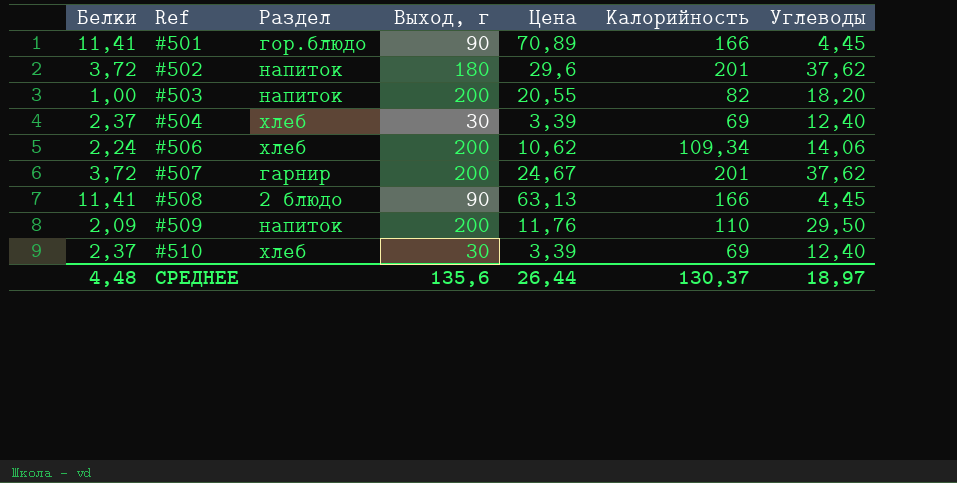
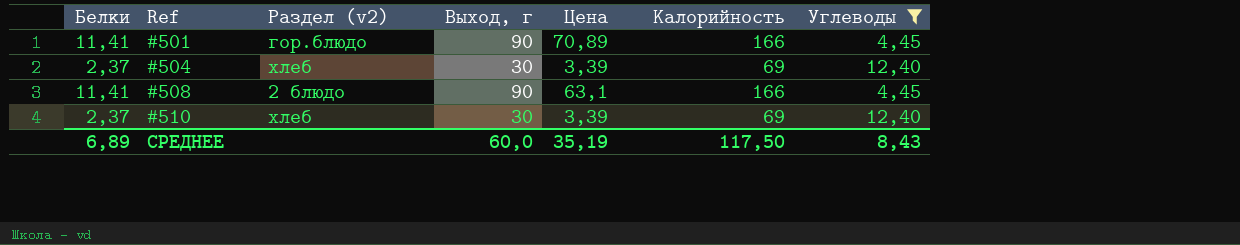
filter: none -> Углеводы <= 12,40
column name: Раздел -> Раздел (v2)
#508 | Цена: 63,13 -> 63,1
СРЕДНЕЕ | Белки: 4,48 -> 6,89
СРЕДНЕЕ | Выход, г: 135,6 -> 60,0
СРЕДНЕЕ | Цена: 26,44 -> 35,19
СРЕДНЕЕ | Калорийность: 130,37 -> 117,50
СРЕДНЕЕ | Углеводы: 18,97 -> 8,43

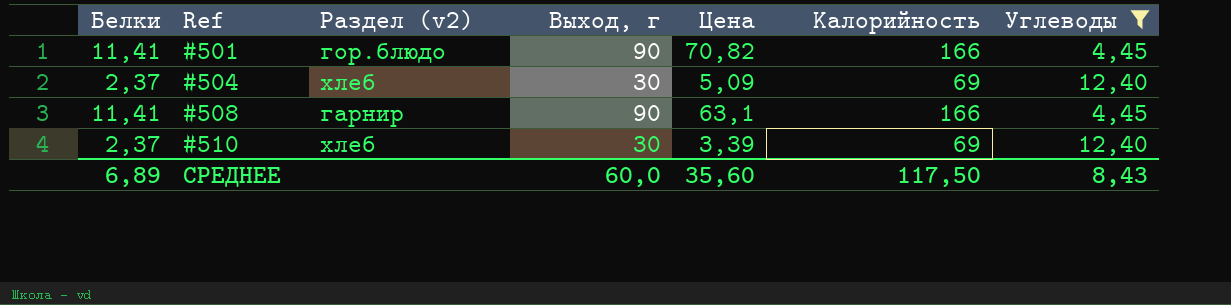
#501 | Цена: 70,89 -> 70,82
#504 | Цена: 3,39 -> 5,09
#508 | Раздел (v2): 2 блюдо -> гарнир
СРЕДНЕЕ | Цена: 35,19 -> 35,60

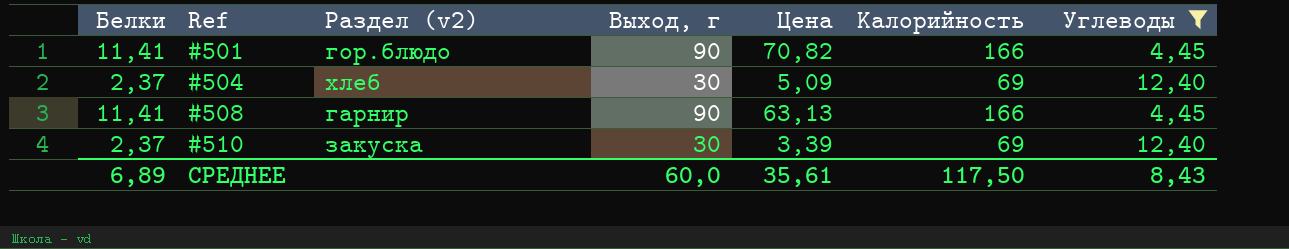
#508 | Цена: 63,1 -> 63,13
#510 | Раздел (v2): хлеб -> закуска
СРЕДНЕЕ | Цена: 35,60 -> 35,61

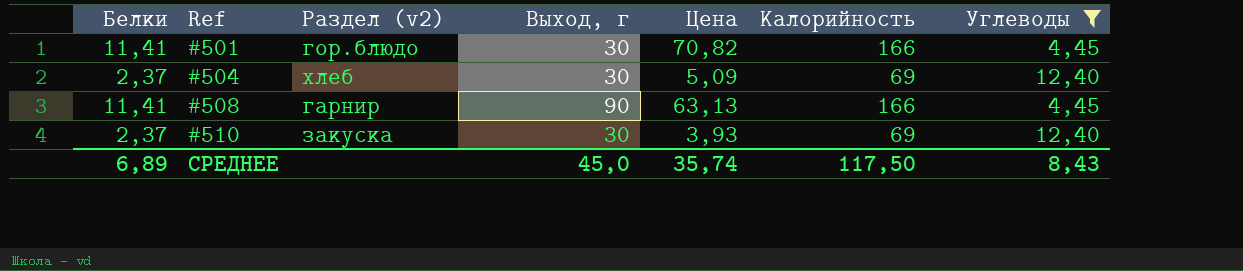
#501 | Выход, г: 90 -> 30
#510 | Цена: 3,39 -> 3,93
СРЕДНЕЕ | Выход, г: 60,0 -> 45,0
СРЕДНЕЕ | Цена: 35,61 -> 35,74

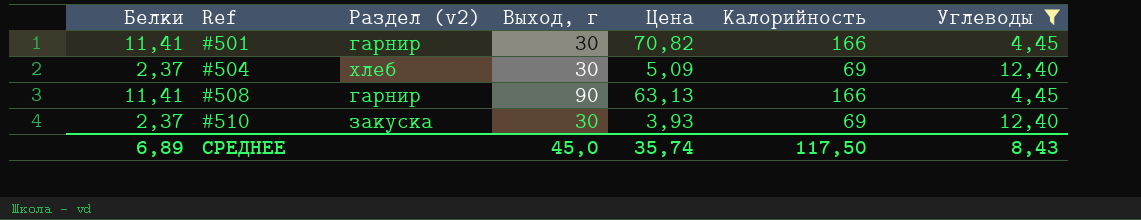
#501 | Раздел (v2): гор.блюдо -> гарнир

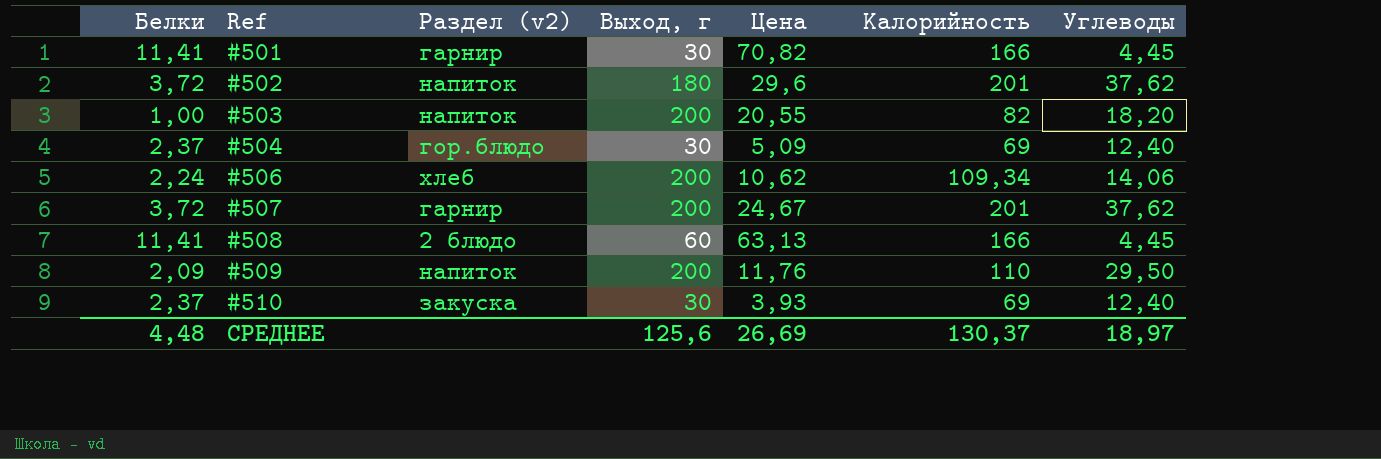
filter: Углеводы <= 12,40 -> none
#504 | Раздел (v2): хлеб -> гор.блюдо
#508 | Раздел (v2): гарнир -> 2 блюдо
#508 | Выход, г: 90 -> 60
СРЕДНЕЕ | Белки: 6,89 -> 4,48
СРЕДНЕЕ | Выход, г: 45,0 -> 125,6
СРЕДНЕЕ | Цена: 35,74 -> 26,69
СРЕДНЕЕ | Калорийность: 117,50 -> 130,37
СРЕДНЕЕ | Углеводы: 8,43 -> 18,97

